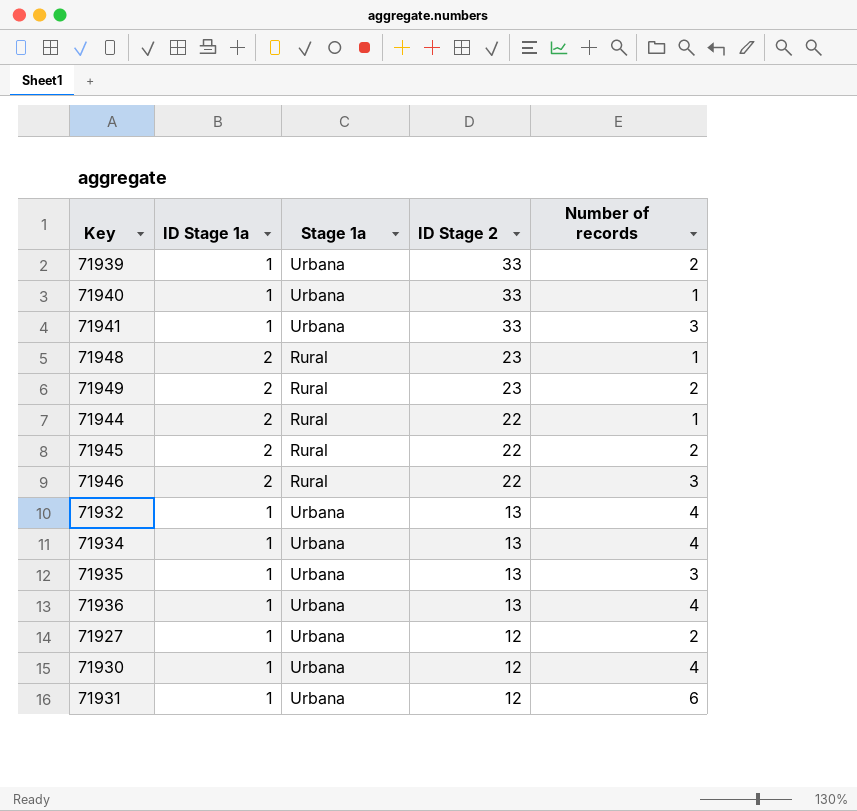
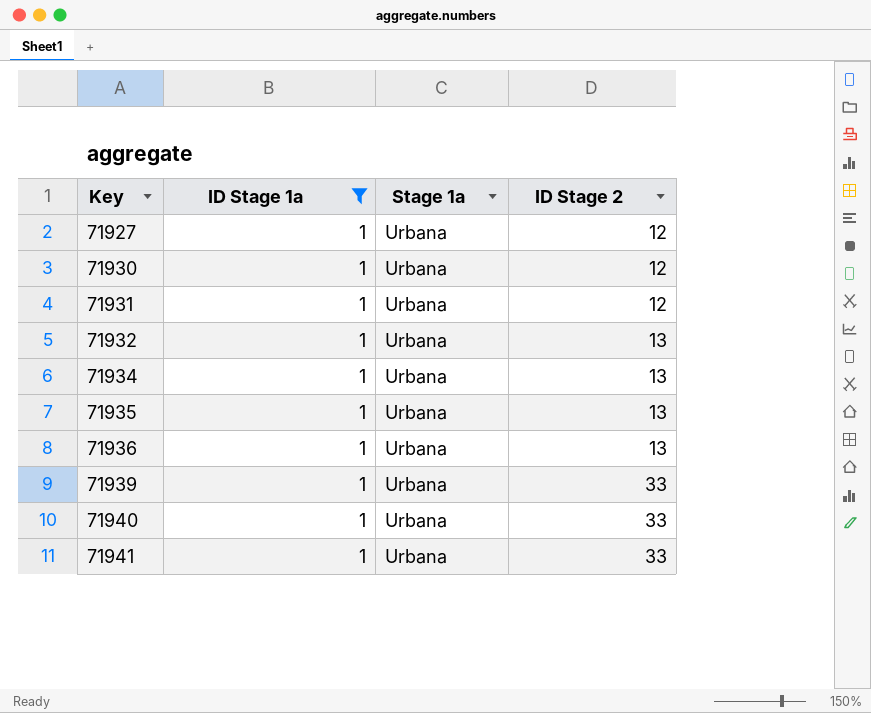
filter: none -> ID Stage 1a = 1
row order: ID Stage 2 descending -> Key ascending
column Number of records | position: 5 -> none

